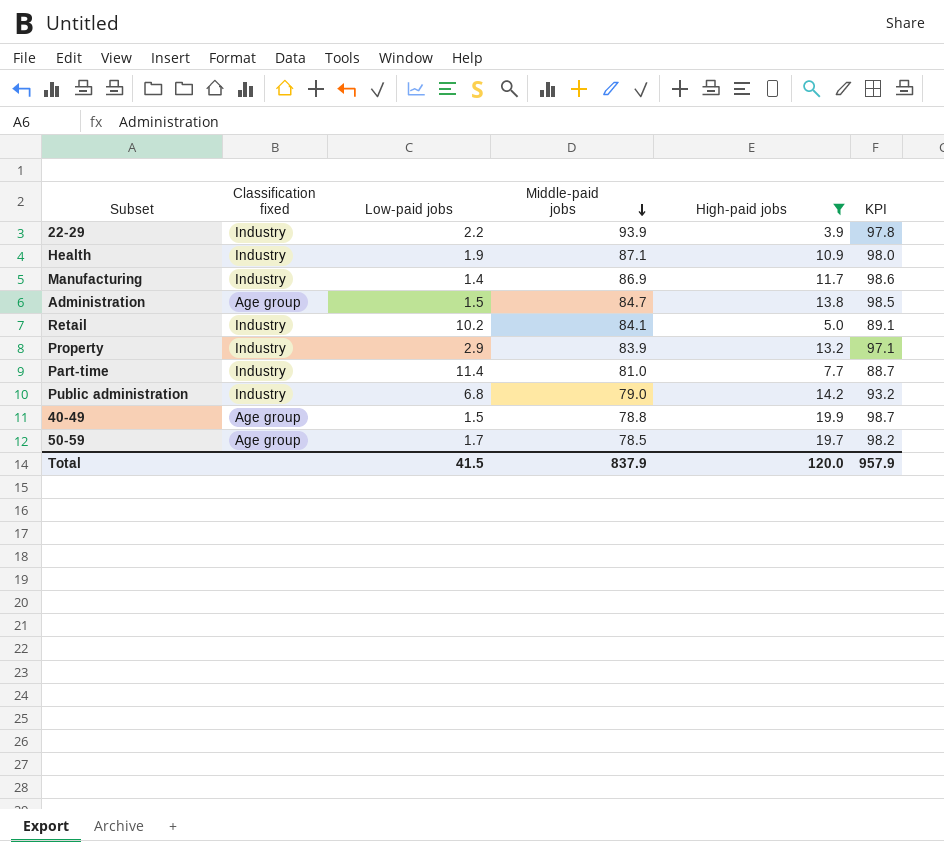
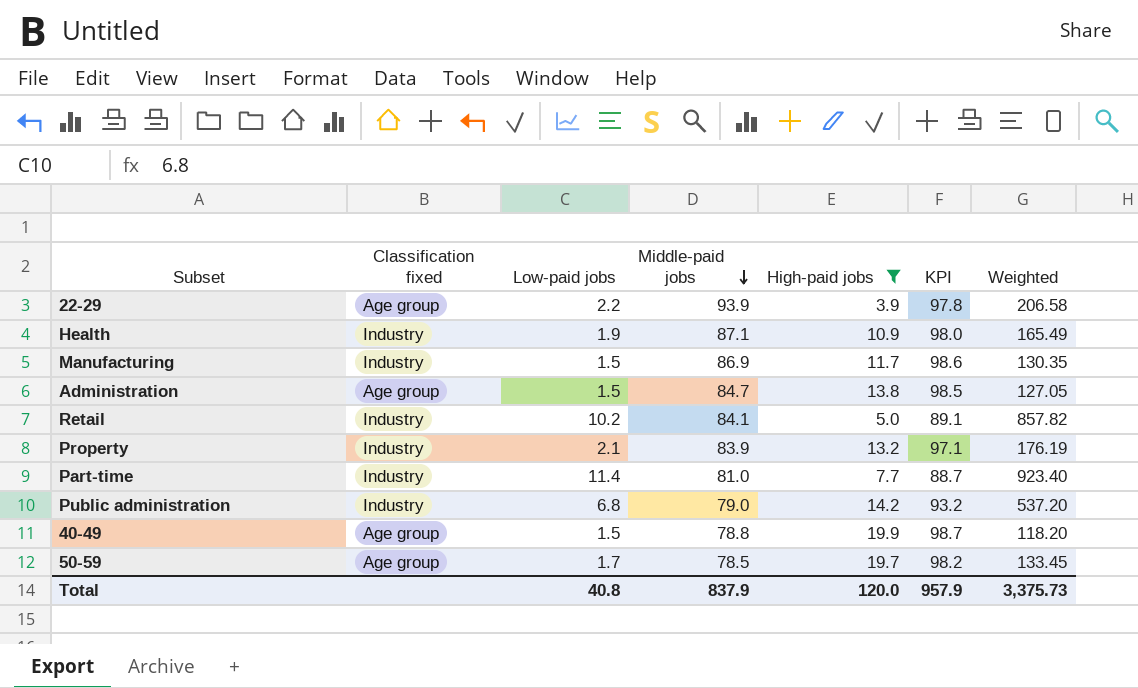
column Weighted | formula: none -> [Low-paid jobs] * [Middle-paid jobs]
22-29 | Classification fixed: Industry -> Age group
Manufacturing | Low-paid jobs: 1.4 -> 1.5
Property | Low-paid jobs: 2.9 -> 2.1
Total | Low-paid jobs: 41.5 -> 40.8

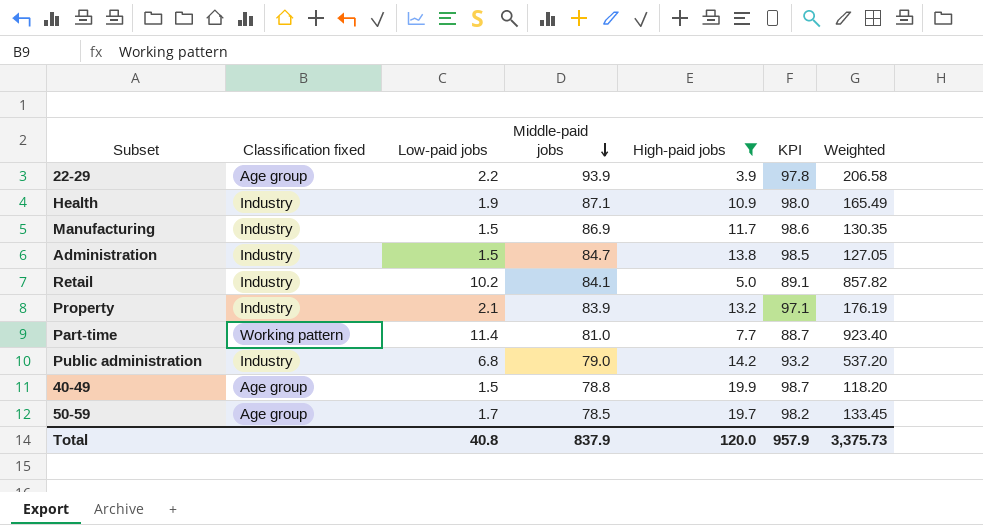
Administration | Classification fixed: Age group -> Industry
Part-time | Classification fixed: Industry -> Working pattern

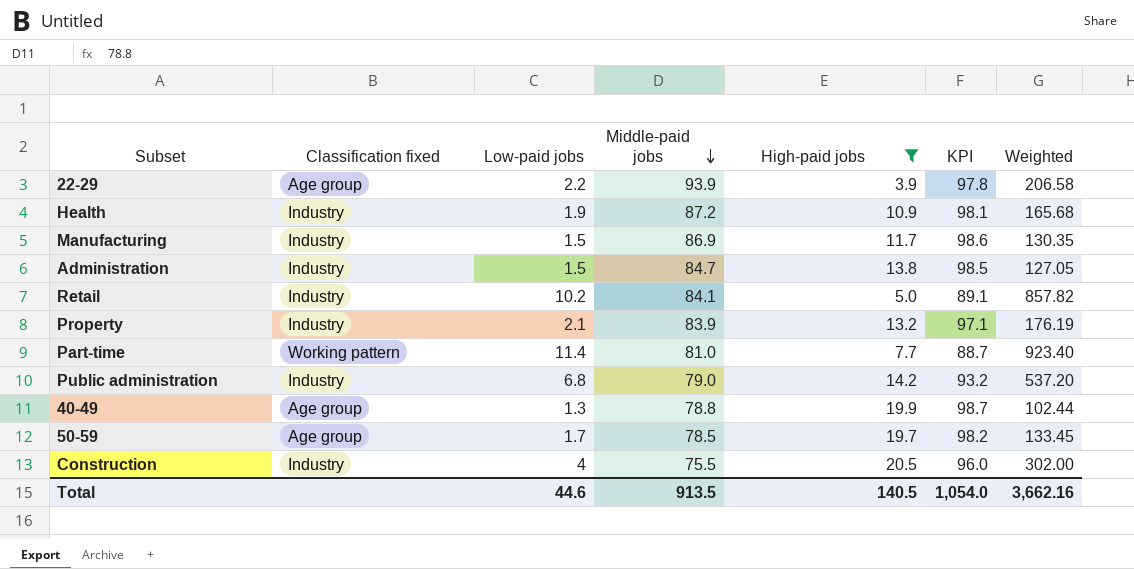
Health | Middle-paid jobs: 87.1 -> 87.2
Health | KPI: 98.0 -> 98.1
Health | Weighted: 165.49 -> 165.68
40-49 | Low-paid jobs: 1.5 -> 1.3
40-49 | Weighted: 118.20 -> 102.44
row Construction: none -> Industry | 4 | 75.5 | 20.5 | 96.0 | 302.00
Total | Low-paid jobs: 40.8 -> 44.6
Total | Middle-paid jobs: 837.9 -> 913.5
Total | High-paid jobs: 120.0 -> 140.5
Total | KPI: 957.9 -> 1,054.0
Total | Weighted: 3,375.73 -> 3,662.16

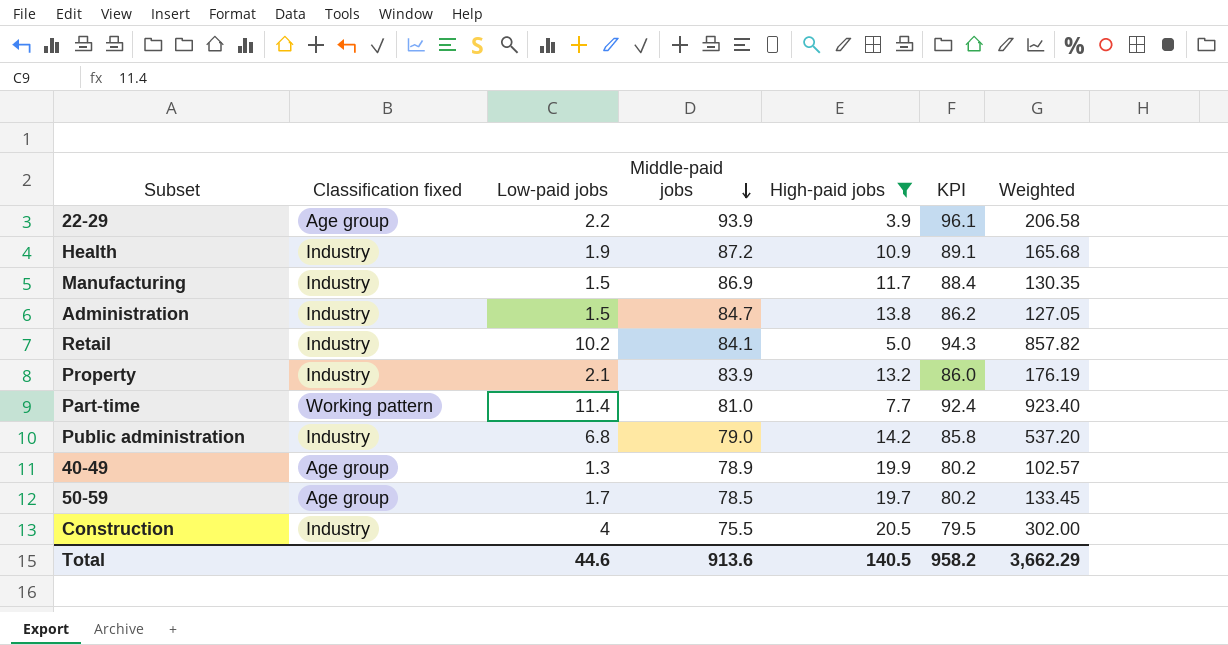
column KPI | formula: [Middle-paid jobs] + [High-paid jobs] -> [Low-paid jobs] + [Middle-paid jobs]
40-49 | Middle-paid jobs: 78.8 -> 78.9
40-49 | Weighted: 102.44 -> 102.57
Total | Middle-paid jobs: 913.5 -> 913.6
Total | KPI: 1,054.0 -> 958.2
Total | Weighted: 3,662.16 -> 3,662.29

